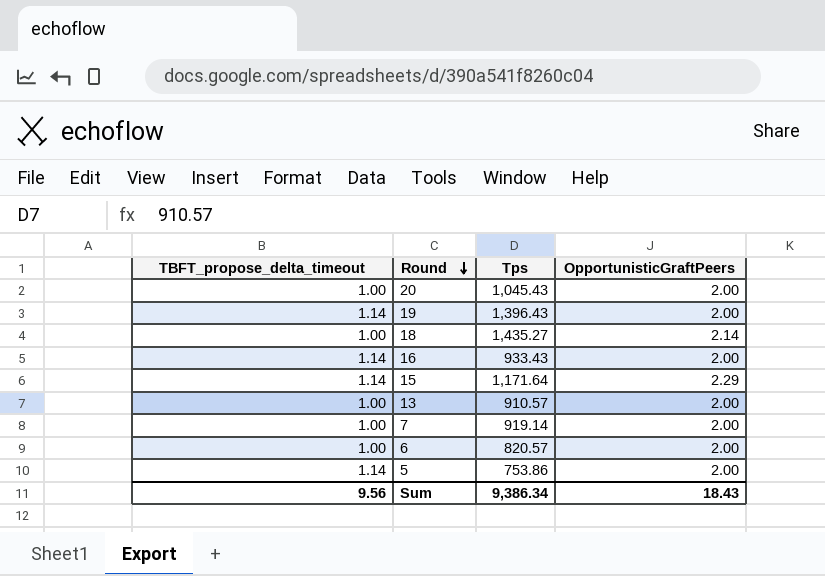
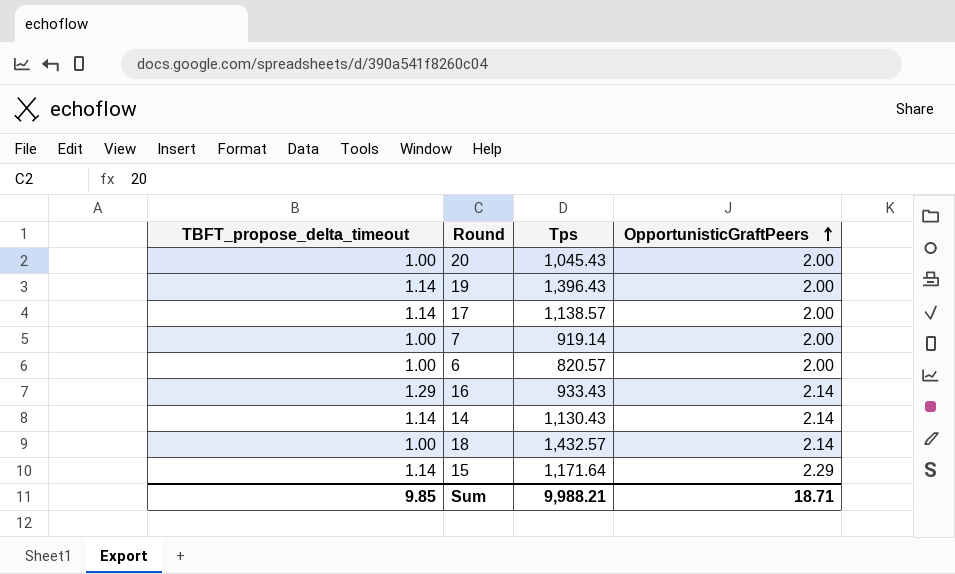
row order: Round descending -> OpportunisticGraftPeers ascending
row 13: 1.00 | 910.57 | 2.00 -> none
row 5: 1.14 | 753.86 | 2.00 -> none
row 17: none -> 1.14 | 1,138.57 | 2.00
16 | TBFT_propose_delta_timeout: 1.14 -> 1.29
16 | OpportunisticGraftPeers: 2.00 -> 2.14
row 14: none -> 1.14 | 1,130.43 | 2.14
18 | Tps: 1,435.27 -> 1,432.57
Sum | TBFT_propose_delta_timeout: 9.56 -> 9.85
Sum | Tps: 9,386.34 -> 9,988.21
Sum | OpportunisticGraftPeers: 18.43 -> 18.71

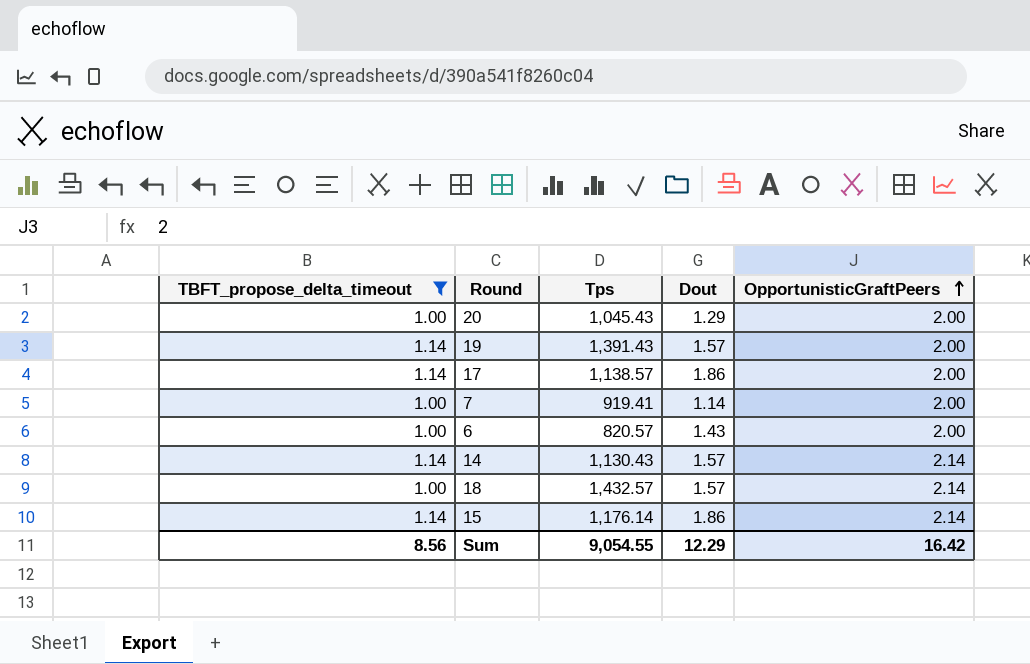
filter: none -> TBFT_propose_delta_timeout != 1.29
column Dout | position: none -> 4
19 | Tps: 1,396.43 -> 1,391.43
7 | Tps: 919.14 -> 919.41
15 | Tps: 1,171.64 -> 1,176.14
15 | OpportunisticGraftPeers: 2.29 -> 2.14
Sum | TBFT_propose_delta_timeout: 9.85 -> 8.56
Sum | Tps: 9,988.21 -> 9,054.55
Sum | OpportunisticGraftPeers: 18.71 -> 16.42

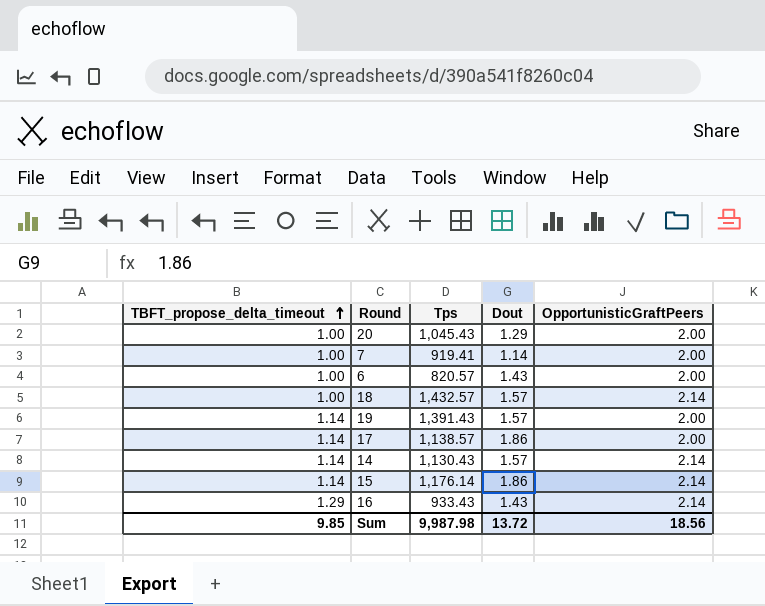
filter: TBFT_propose_delta_timeout != 1.29 -> none
row order: OpportunisticGraftPeers ascending -> TBFT_propose_delta_timeout ascending
Sum | TBFT_propose_delta_timeout: 8.56 -> 9.85
Sum | Tps: 9,054.55 -> 9,987.98
Sum | Dout: 12.29 -> 13.72
Sum | OpportunisticGraftPeers: 16.42 -> 18.56

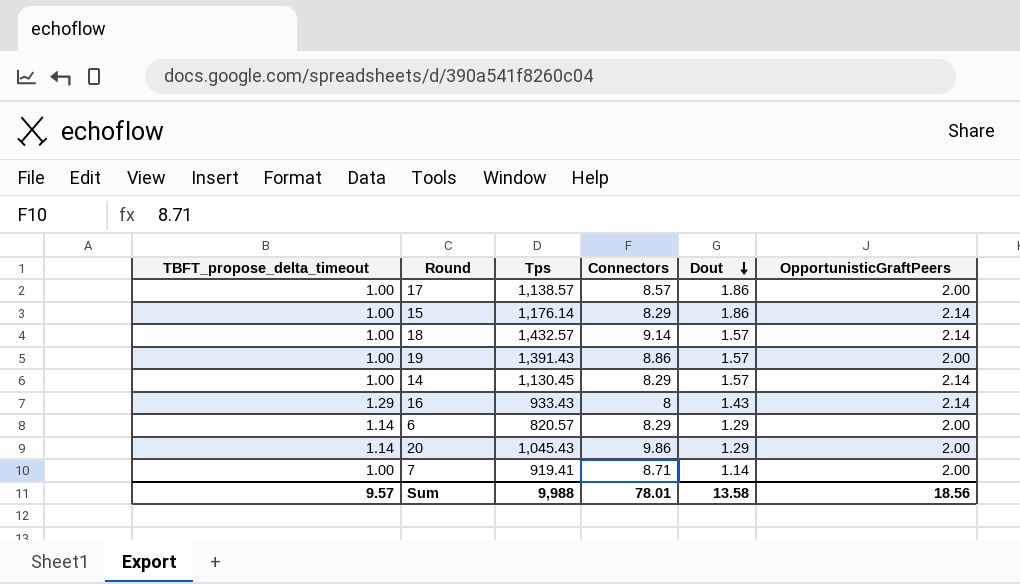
row order: TBFT_propose_delta_timeout ascending -> Dout descending
column Connectors | position: none -> 4
17 | TBFT_propose_delta_timeout: 1.14 -> 1.00
15 | TBFT_propose_delta_timeout: 1.14 -> 1.00
19 | TBFT_propose_delta_timeout: 1.14 -> 1.00
14 | TBFT_propose_delta_timeout: 1.14 -> 1.00
14 | Tps: 1,130.43 -> 1,130.45
6 | TBFT_propose_delta_timeout: 1.00 -> 1.14
6 | Dout: 1.43 -> 1.29
20 | TBFT_propose_delta_timeout: 1.00 -> 1.14
Sum | TBFT_propose_delta_timeout: 9.85 -> 9.57
Sum | Tps: 9,987.98 -> 9,988
Sum | Dout: 13.72 -> 13.58

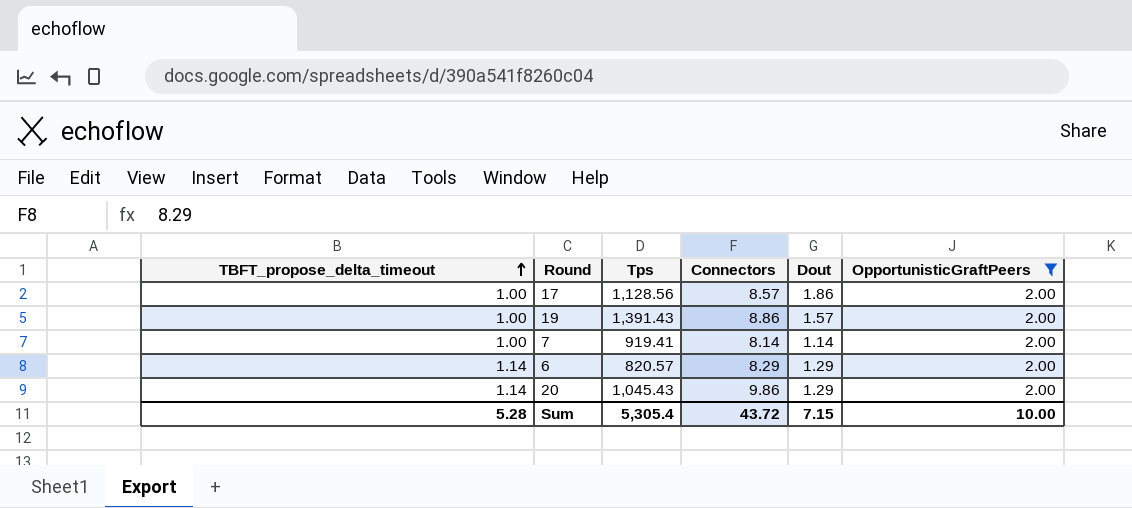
filter: none -> OpportunisticGraftPeers = 2.00
row order: Dout descending -> TBFT_propose_delta_timeout ascending
17 | Tps: 1,138.57 -> 1,128.56
7 | Connectors: 8.71 -> 8.14
Sum | TBFT_propose_delta_timeout: 9.57 -> 5.28
Sum | Tps: 9,988 -> 5,305.4
Sum | Connectors: 78.01 -> 43.72
Sum | Dout: 13.58 -> 7.15
Sum | OpportunisticGraftPeers: 18.56 -> 10.00

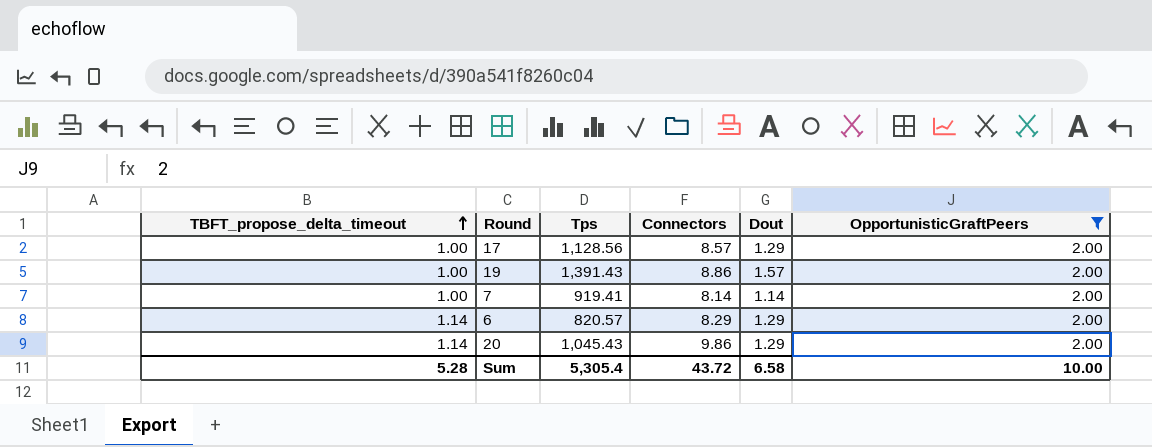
17 | Dout: 1.86 -> 1.29
Sum | Dout: 7.15 -> 6.58

